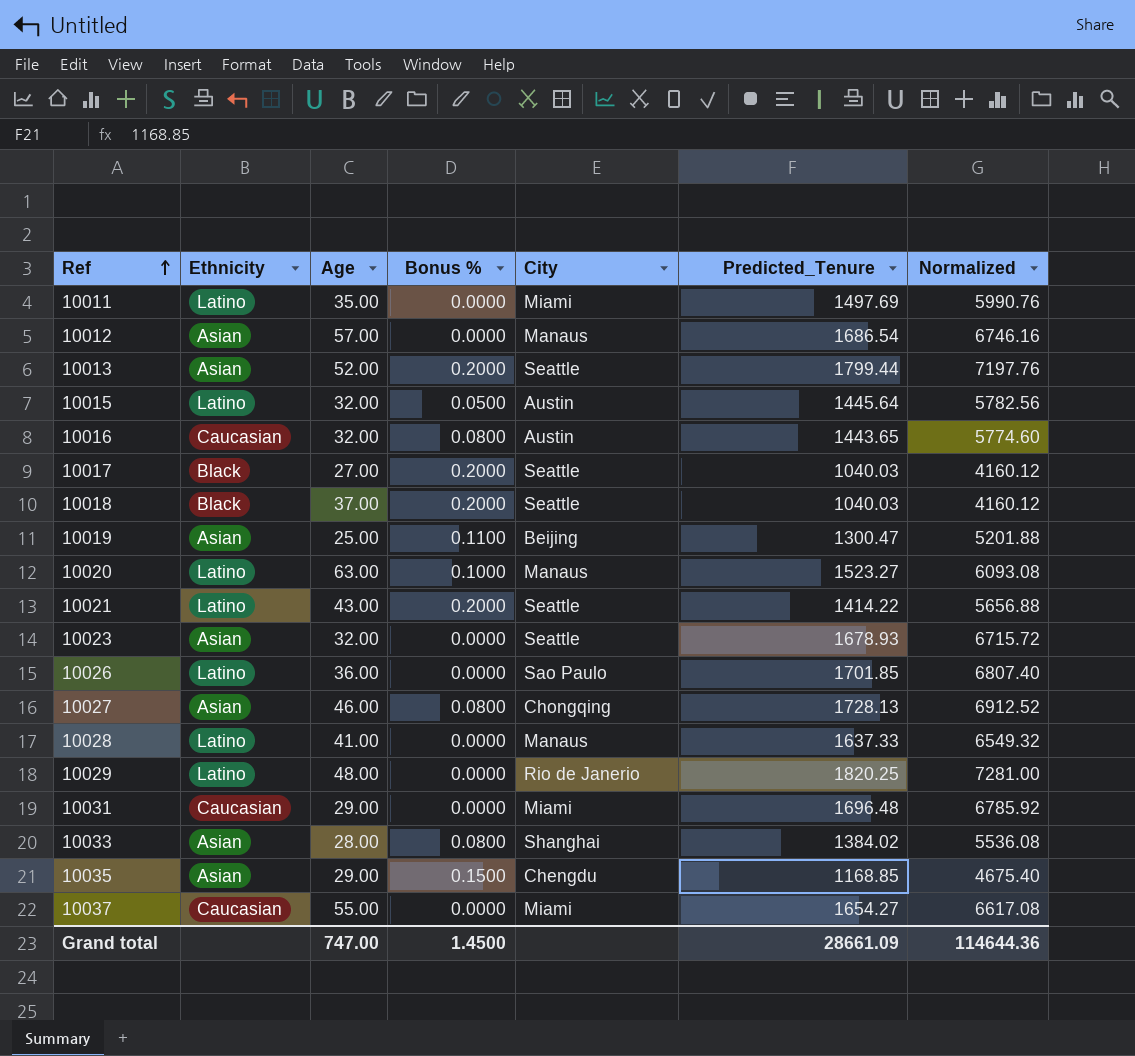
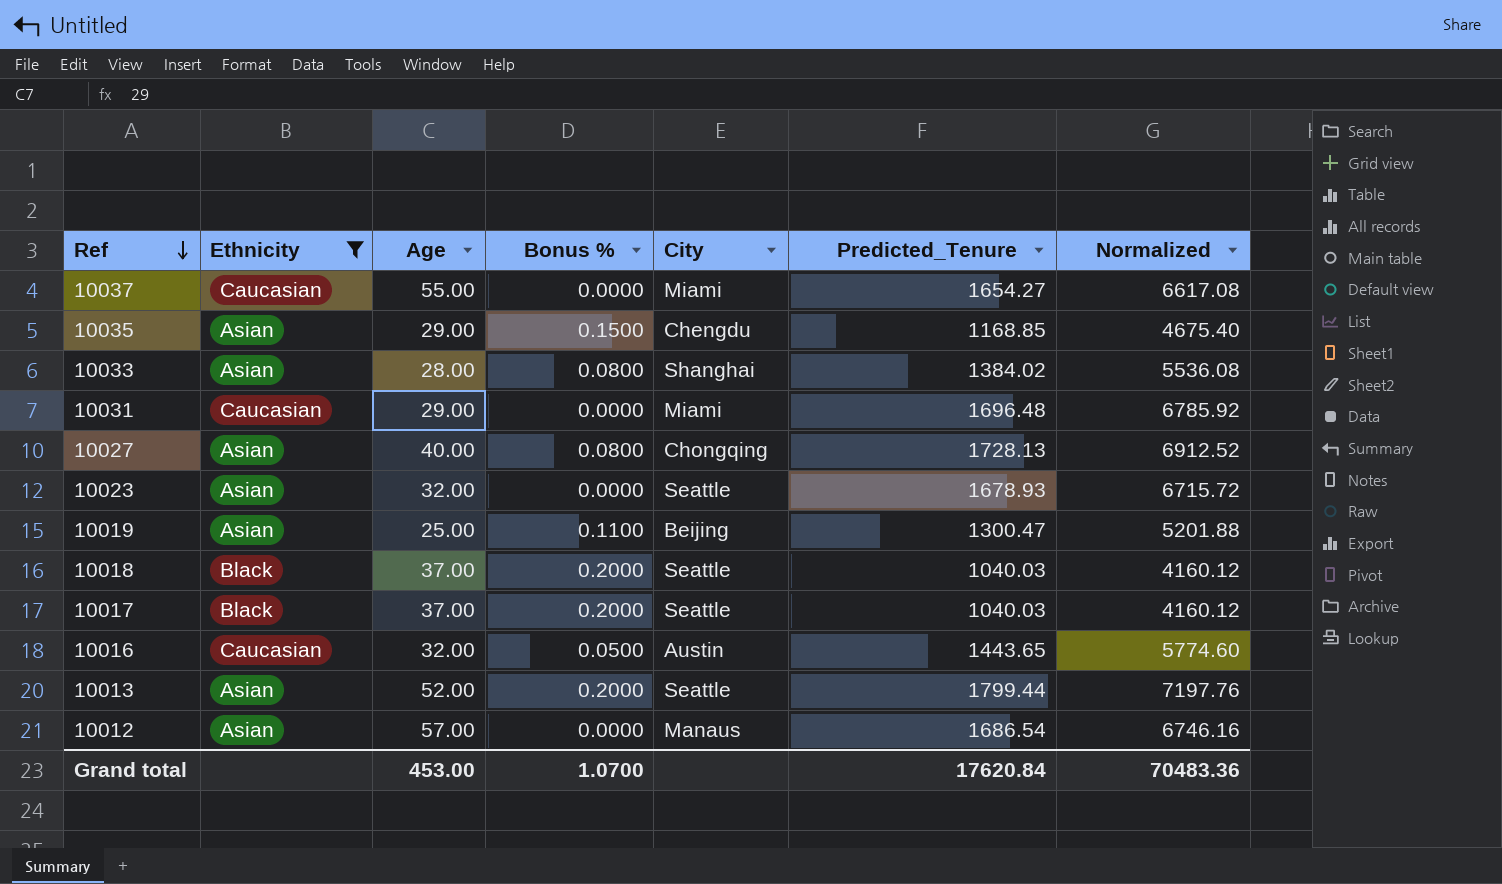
filter: none -> Ethnicity != Latino
row order: Ref ascending -> Ref descending
10027 | Age: 46.00 -> 40.00
10017 | Age: 27.00 -> 37.00
10016 | Bonus %: 0.0800 -> 0.0500
Grand total | Age: 747.00 -> 453.00
Grand total | Bonus %: 1.4500 -> 1.0700
Grand total | Predicted_Tenure: 28661.09 -> 17620.84
Grand total | Normalized: 114644.36 -> 70483.36

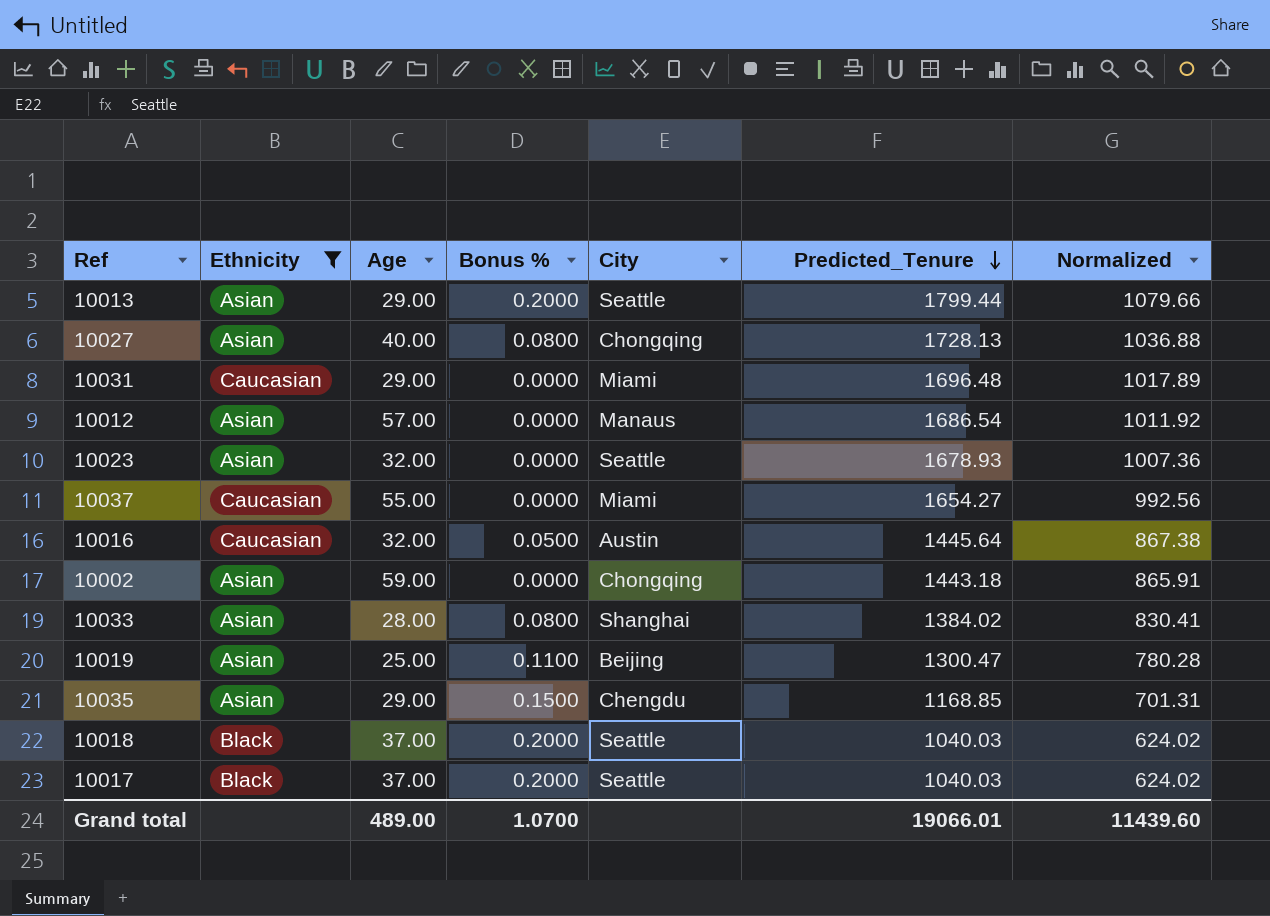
row order: Ref descending -> Predicted_Tenure descending
column Normalized | formula: [Predicted_Tenure] * 4 -> [Predicted_Tenure] * 0.6
10013 | Age: 52.00 -> 29.00
10016 | Predicted_Tenure: 1443.65 -> 1445.64
row 10002: none -> Asian | 59.00 | 0.0000 | Chongqing | 1443.18 | 865.91
Grand total | Age: 453.00 -> 489.00
Grand total | Predicted_Tenure: 17620.84 -> 19066.01
Grand total | Normalized: 70483.36 -> 11439.60

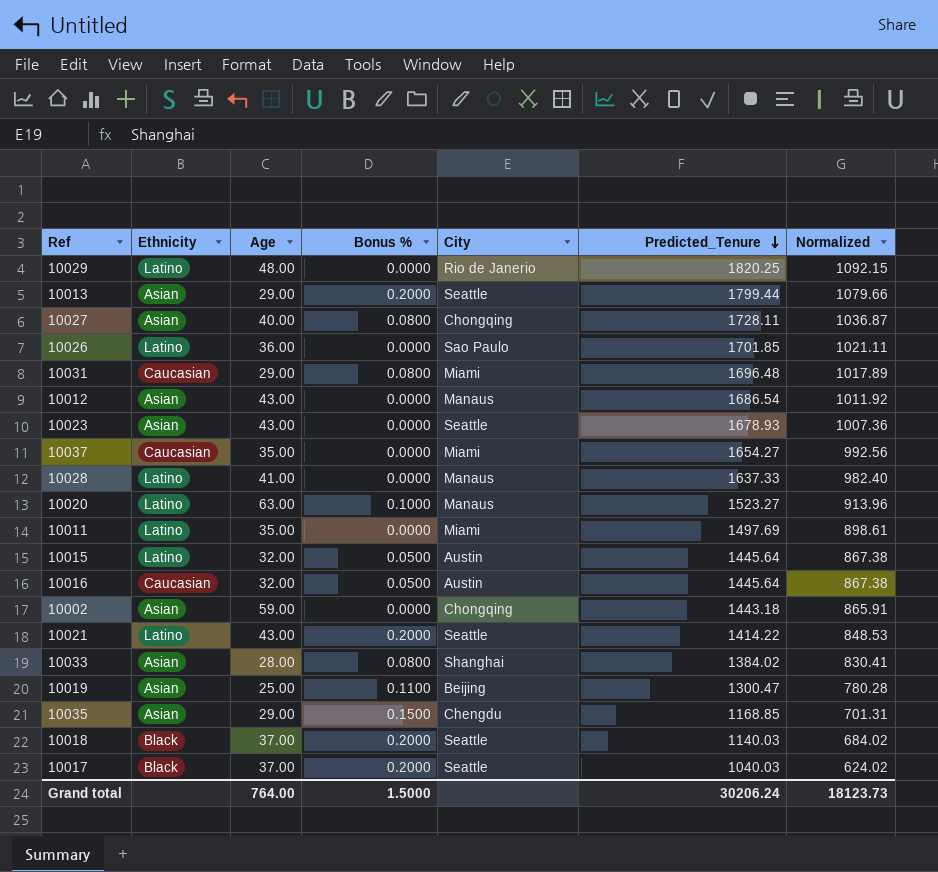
filter: Ethnicity != Latino -> none
10027 | Predicted_Tenure: 1728.13 -> 1728.11
10027 | Normalized: 1036.88 -> 1036.87
10031 | Bonus %: 0.0000 -> 0.0800
10012 | Age: 57.00 -> 43.00
10023 | Age: 32.00 -> 43.00
10037 | Age: 55.00 -> 35.00
10018 | Predicted_Tenure: 1040.03 -> 1140.03
10018 | Normalized: 624.02 -> 684.02
Grand total | Age: 489.00 -> 764.00
Grand total | Bonus %: 1.0700 -> 1.5000
Grand total | Predicted_Tenure: 19066.01 -> 30206.24
Grand total | Normalized: 11439.60 -> 18123.73

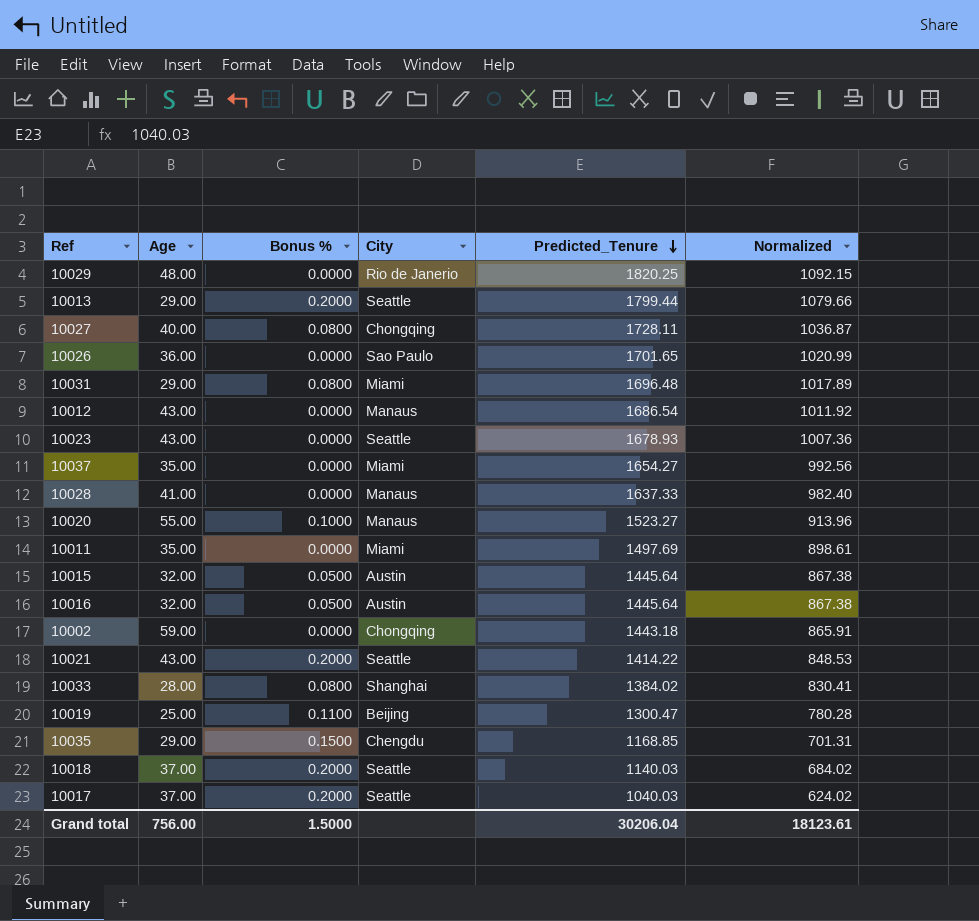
column Ethnicity | position: 2 -> none
10026 | Predicted_Tenure: 1701.85 -> 1701.65
10026 | Normalized: 1021.11 -> 1020.99
10020 | Age: 63.00 -> 55.00
Grand total | Age: 764.00 -> 756.00
Grand total | Predicted_Tenure: 30206.24 -> 30206.04
Grand total | Normalized: 18123.73 -> 18123.61

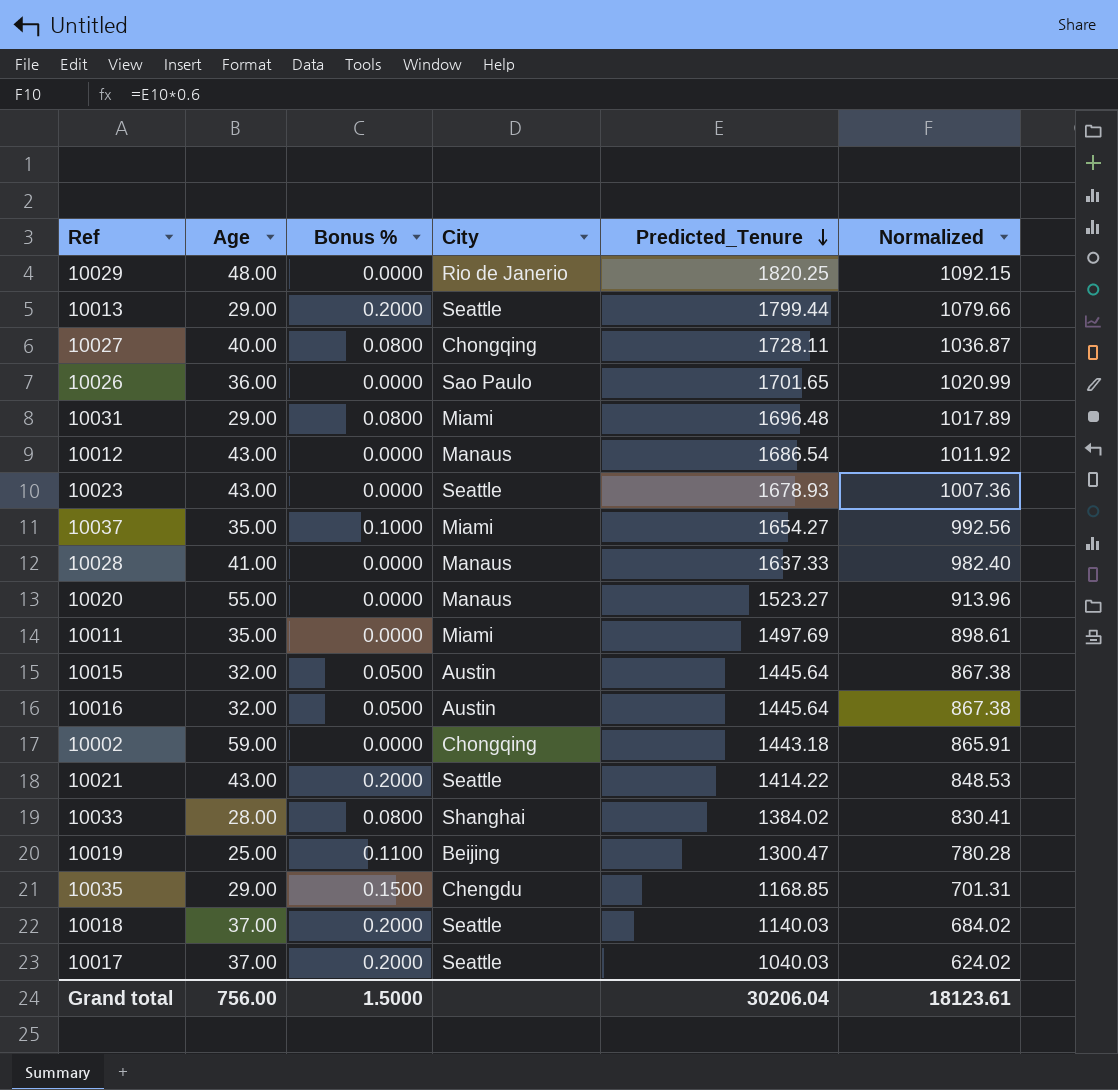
10037 | Bonus %: 0.0000 -> 0.1000
10020 | Bonus %: 0.1000 -> 0.0000

